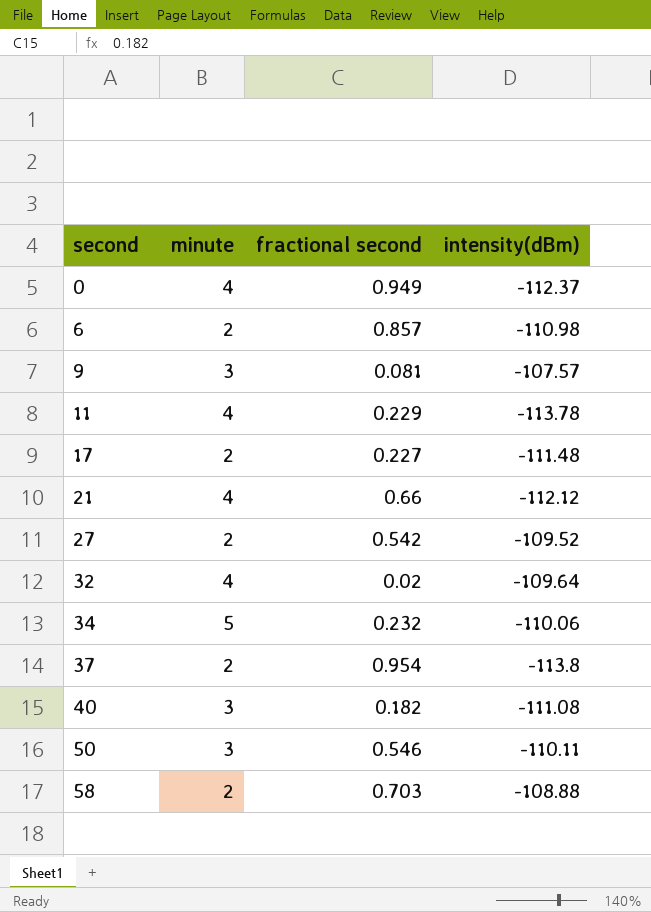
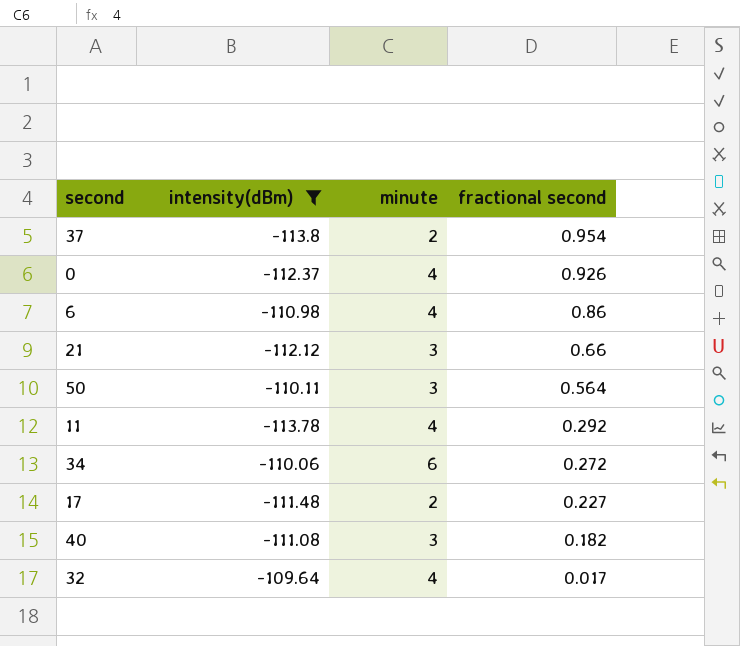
filter: none -> intensity(dBm) <= -109.64
row order: second ascending -> fractional second descending
column intensity(dBm) | position: 4 -> 2
0 | fractional second: 0.949 -> 0.926
6 | minute: 2 -> 4
6 | fractional second: 0.857 -> 0.86
21 | minute: 4 -> 3
50 | fractional second: 0.546 -> 0.564
11 | fractional second: 0.229 -> 0.292
34 | minute: 5 -> 6
34 | fractional second: 0.232 -> 0.272
32 | fractional second: 0.02 -> 0.017

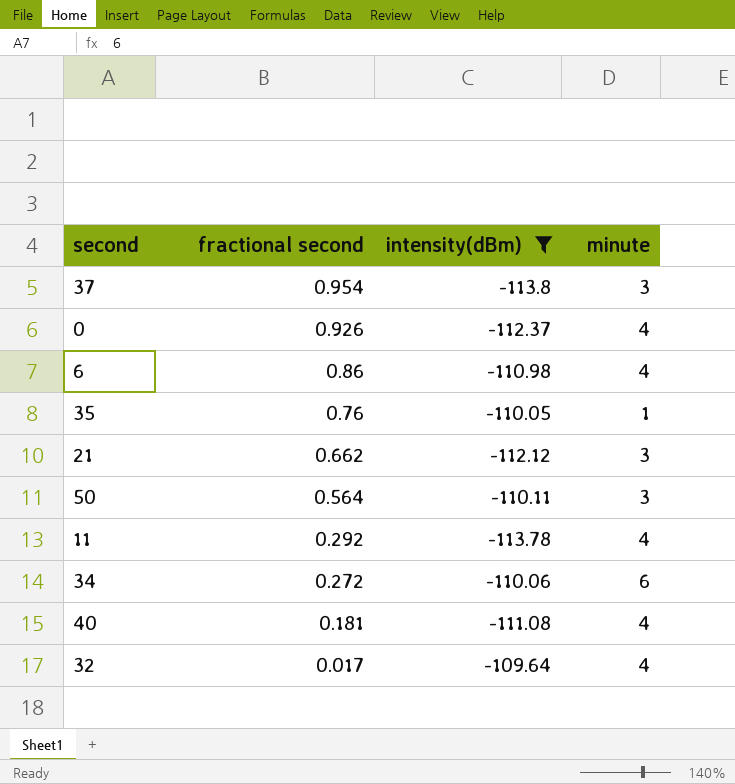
column fractional second | position: 4 -> 2
row 17: -111.48 | 2 | 0.227 -> none
37 | minute: 2 -> 3
row 35: none -> 0.76 | -110.05 | 1
21 | fractional second: 0.66 -> 0.662
40 | fractional second: 0.182 -> 0.181
40 | minute: 3 -> 4

